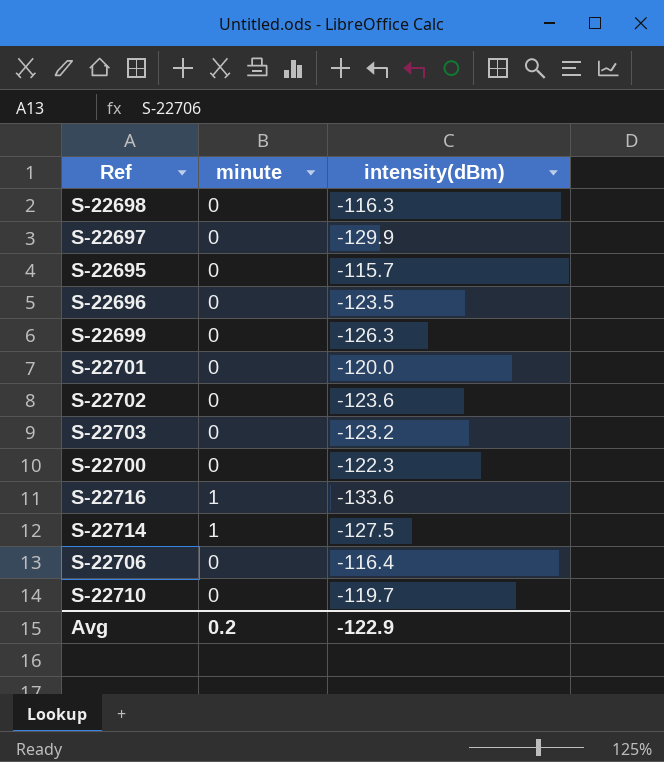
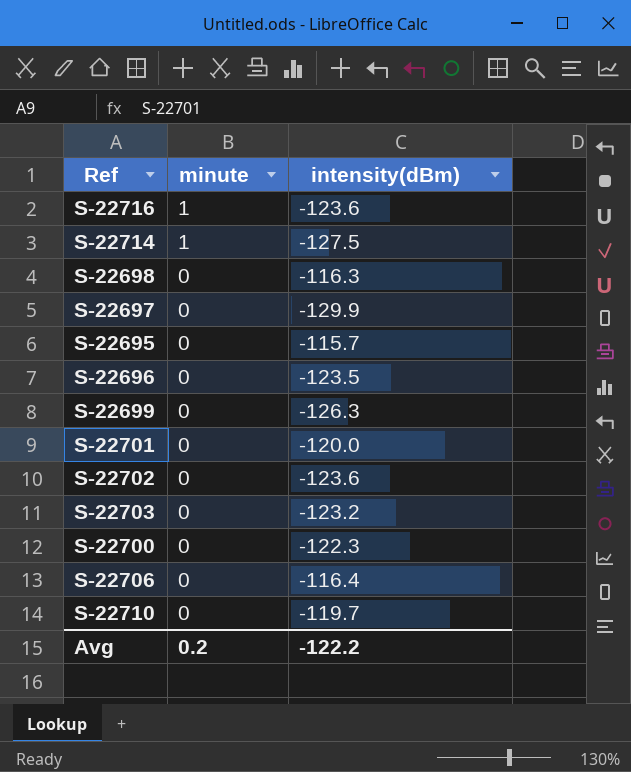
row order: none -> minute descending
S-22716 | intensity(dBm): -133.6 -> -123.6
Avg | intensity(dBm): -122.9 -> -122.2

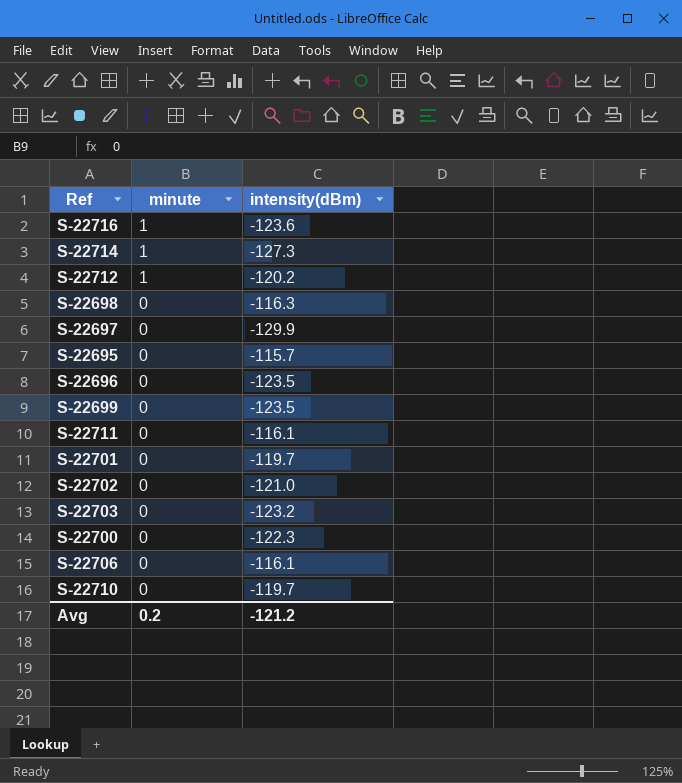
S-22714 | intensity(dBm): -127.5 -> -127.3
row S-22712: none -> 1 | -120.2
S-22699 | intensity(dBm): -126.3 -> -123.5
row S-22711: none -> 0 | -116.1
S-22701 | intensity(dBm): -120.0 -> -119.7
S-22702 | intensity(dBm): -123.6 -> -121.0
S-22706 | intensity(dBm): -116.4 -> -116.1
Avg | intensity(dBm): -122.2 -> -121.2

